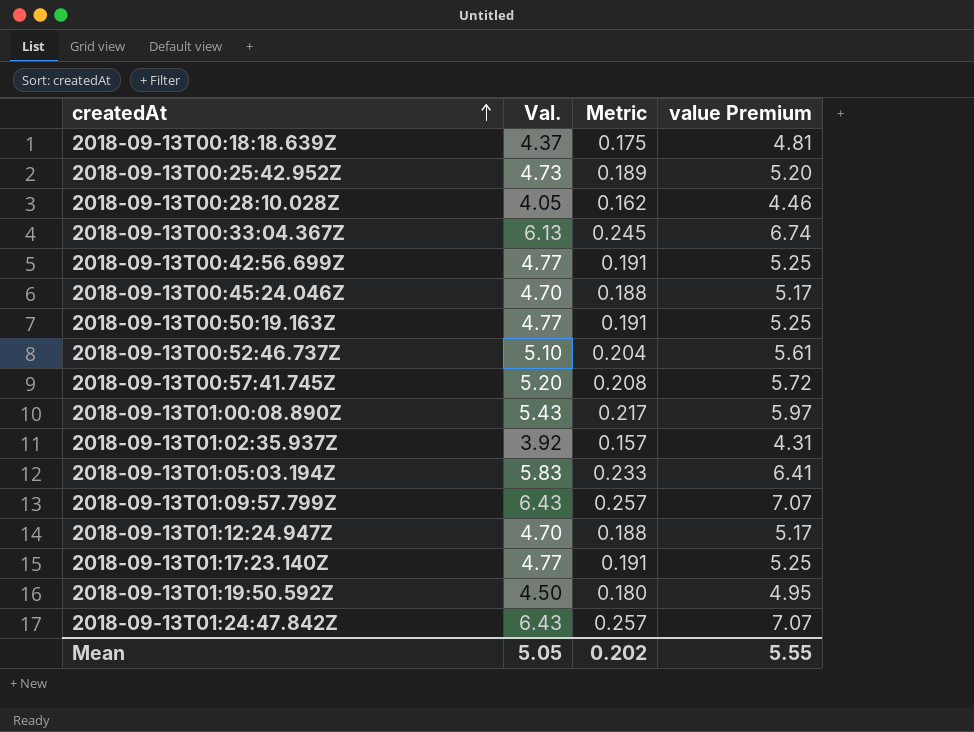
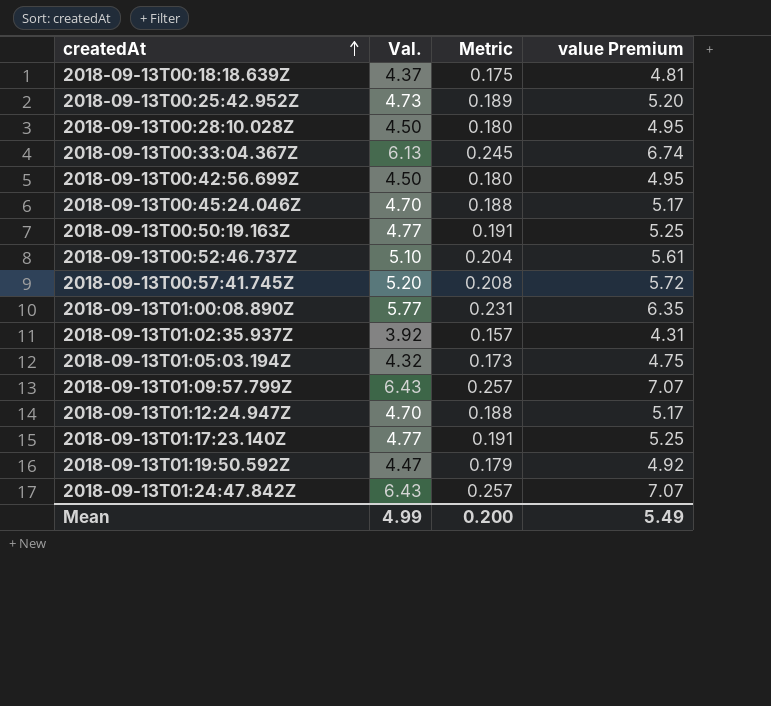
2018-09-13T00:28:10.028Z | Val.: 4.05 -> 4.50
2018-09-13T00:28:10.028Z | Metric: 0.162 -> 0.180
2018-09-13T00:28:10.028Z | value Premium: 4.46 -> 4.95
2018-09-13T00:42:56.699Z | Val.: 4.77 -> 4.50
2018-09-13T00:42:56.699Z | Metric: 0.191 -> 0.180
2018-09-13T00:42:56.699Z | value Premium: 5.25 -> 4.95
2018-09-13T01:00:08.890Z | Val.: 5.43 -> 5.77
2018-09-13T01:00:08.890Z | Metric: 0.217 -> 0.231
2018-09-13T01:00:08.890Z | value Premium: 5.97 -> 6.35
2018-09-13T01:05:03.194Z | Val.: 5.83 -> 4.32
2018-09-13T01:05:03.194Z | Metric: 0.233 -> 0.173
2018-09-13T01:05:03.194Z | value Premium: 6.41 -> 4.75
2018-09-13T01:19:50.592Z | Val.: 4.50 -> 4.47
2018-09-13T01:19:50.592Z | Metric: 0.180 -> 0.179
2018-09-13T01:19:50.592Z | value Premium: 4.95 -> 4.92
Mean | Val.: 5.05 -> 4.99
Mean | Metric: 0.202 -> 0.200
Mean | value Premium: 5.55 -> 5.49

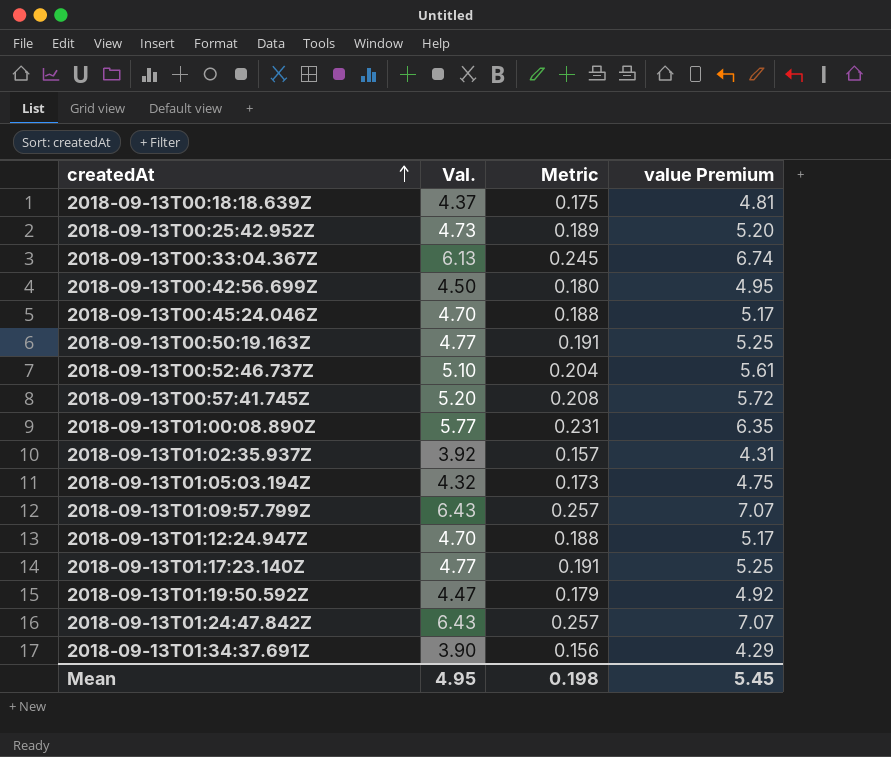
row 2018-09-13T00:28:10.028Z: 4.50 | 0.180 | 4.95 -> none
row 2018-09-13T01:34:37.691Z: none -> 3.90 | 0.156 | 4.29
Mean | Val.: 4.99 -> 4.95
Mean | Metric: 0.200 -> 0.198
Mean | value Premium: 5.49 -> 5.45

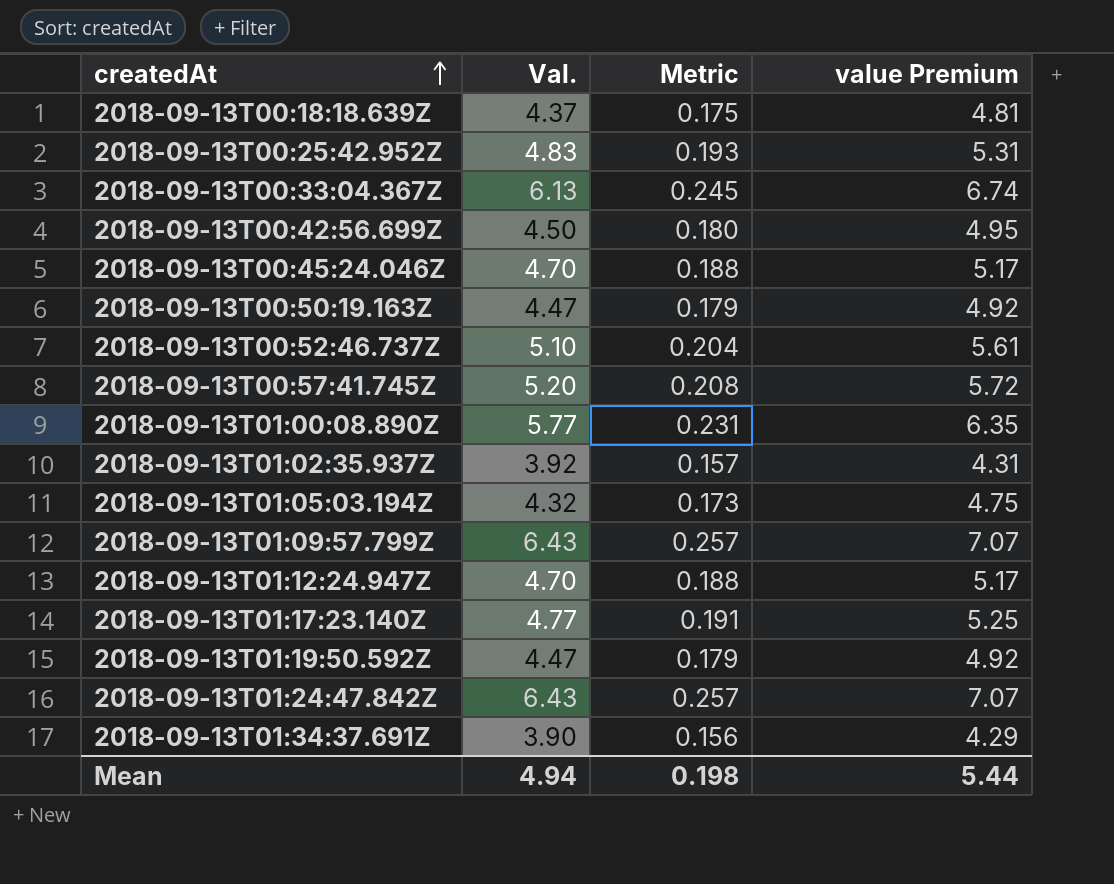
2018-09-13T00:25:42.952Z | Val.: 4.73 -> 4.83
2018-09-13T00:25:42.952Z | Metric: 0.189 -> 0.193
2018-09-13T00:25:42.952Z | value Premium: 5.20 -> 5.31
2018-09-13T00:50:19.163Z | Val.: 4.77 -> 4.47
2018-09-13T00:50:19.163Z | Metric: 0.191 -> 0.179
2018-09-13T00:50:19.163Z | value Premium: 5.25 -> 4.92
Mean | Val.: 4.95 -> 4.94
Mean | value Premium: 5.45 -> 5.44

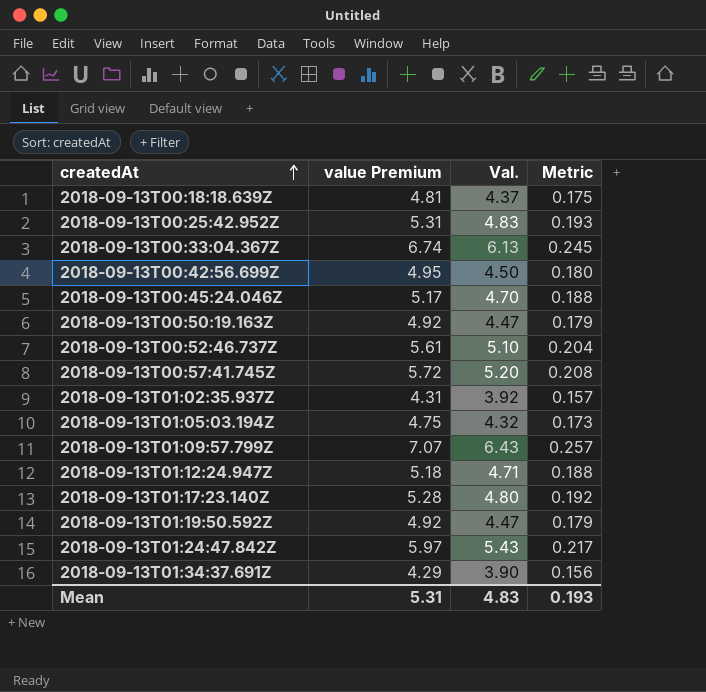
column value Premium | position: 4 -> 2
row 2018-09-13T01:00:08.890Z: 5.77 | 0.231 | 6.35 -> none
2018-09-13T01:12:24.947Z | value Premium: 5.17 -> 5.18
2018-09-13T01:12:24.947Z | Val.: 4.70 -> 4.71
2018-09-13T01:17:23.140Z | value Premium: 5.25 -> 5.28
2018-09-13T01:17:23.140Z | Val.: 4.77 -> 4.80
2018-09-13T01:17:23.140Z | Metric: 0.191 -> 0.192
2018-09-13T01:24:47.842Z | value Premium: 7.07 -> 5.97
2018-09-13T01:24:47.842Z | Val.: 6.43 -> 5.43
2018-09-13T01:24:47.842Z | Metric: 0.257 -> 0.217
Mean | value Premium: 5.44 -> 5.31
Mean | Val.: 4.94 -> 4.83
Mean | Metric: 0.198 -> 0.193

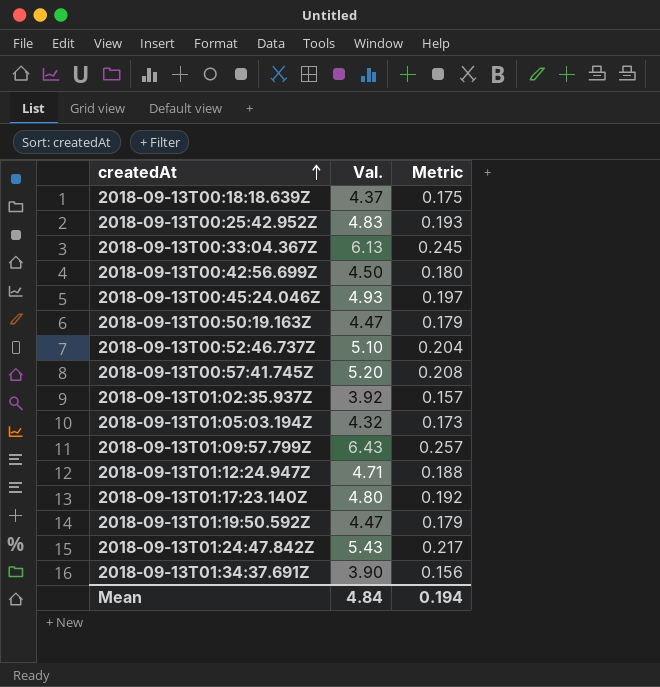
column value Premium | formula: [Val.] * 1.1 -> none
2018-09-13T00:45:24.046Z | Val.: 4.70 -> 4.93
2018-09-13T00:45:24.046Z | Metric: 0.188 -> 0.197
Mean | Val.: 4.83 -> 4.84
Mean | Metric: 0.193 -> 0.194

